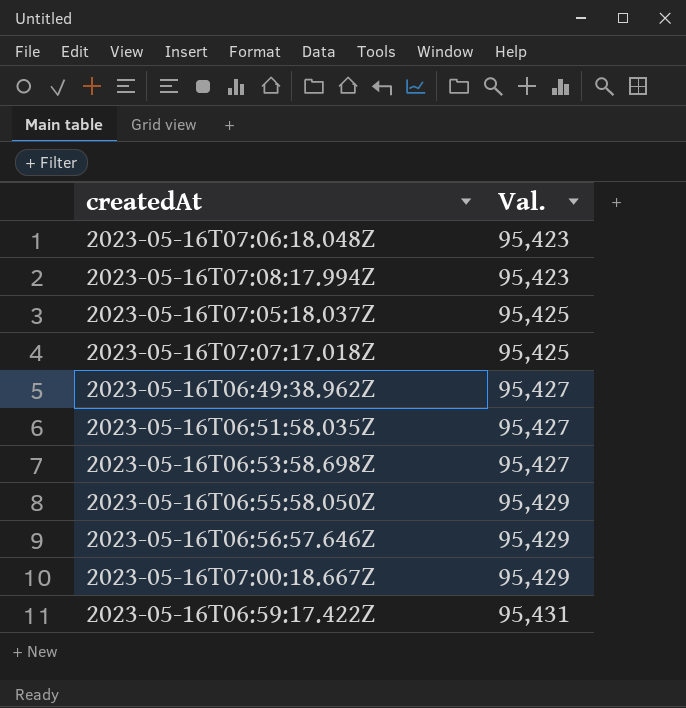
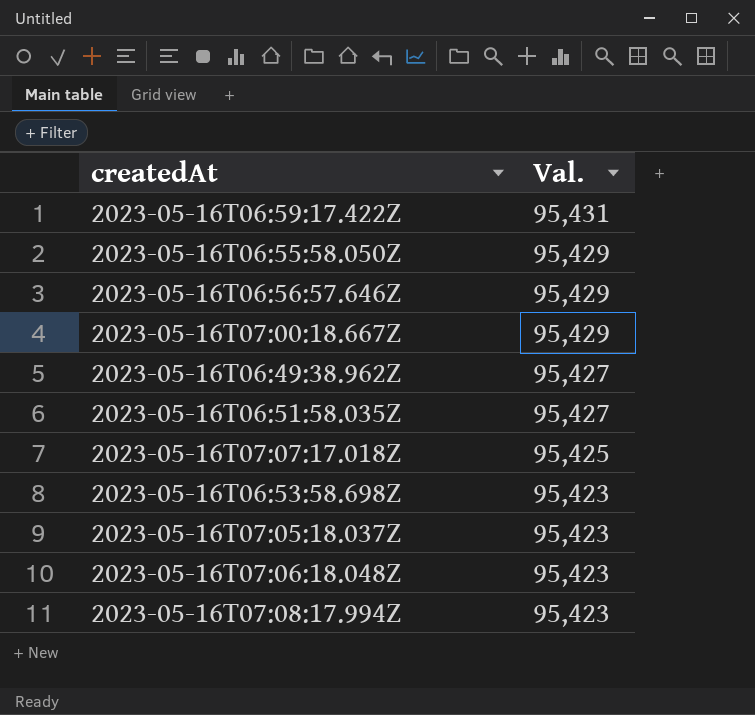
row order: Val. ascending -> Val. descending
2023-05-16T06:53:58.698Z | Val.: 95,427 -> 95,423
2023-05-16T07:05:18.037Z | Val.: 95,425 -> 95,423

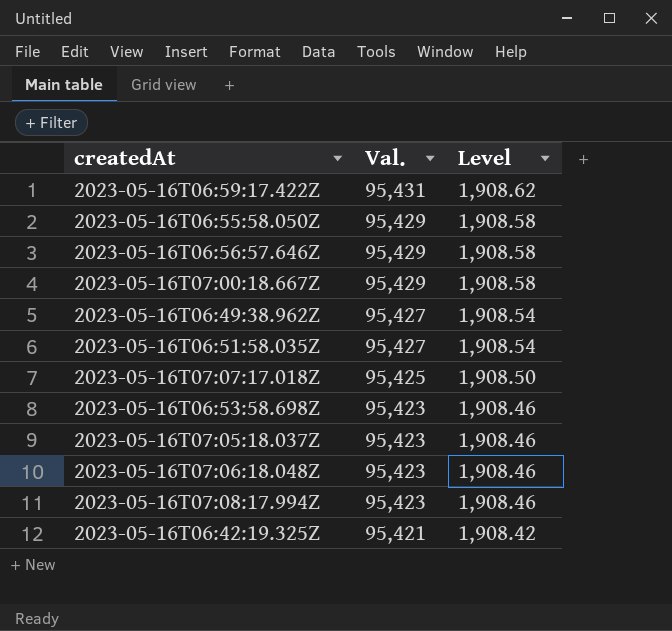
column Level | formula: none -> [Val.] * 0.02
row 2023-05-16T06:42:19.325Z: none -> 95,421 | 1,908.42

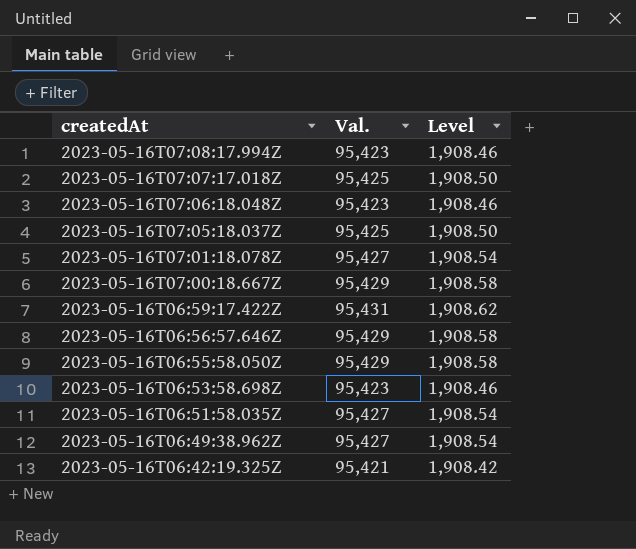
row order: Val. descending -> createdAt descending
2023-05-16T07:05:18.037Z | Val.: 95,423 -> 95,425
2023-05-16T07:05:18.037Z | Level: 1,908.46 -> 1,908.50
row 2023-05-16T07:01:18.078Z: none -> 95,427 | 1,908.54

